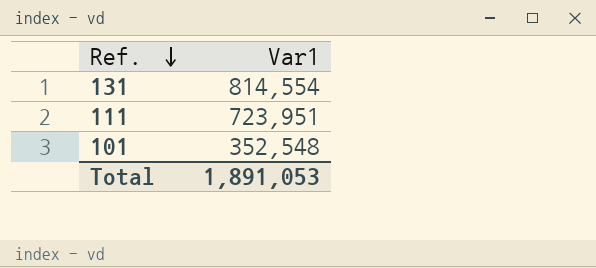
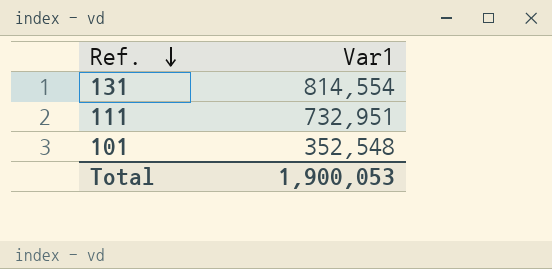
111 | Var1: 723,951 -> 732,951
Total | Var1: 1,891,053 -> 1,900,053

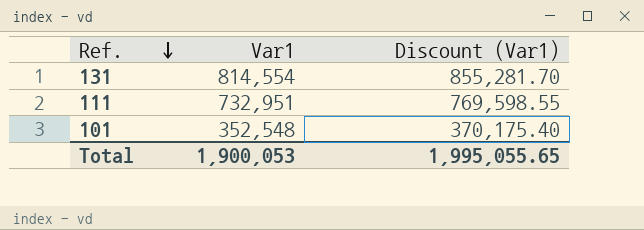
column Discount (Var1) | formula: none -> [Var1] * 1.05

